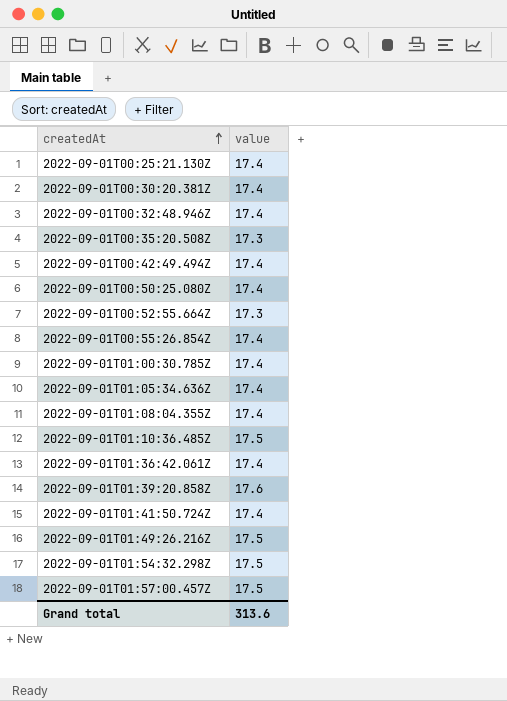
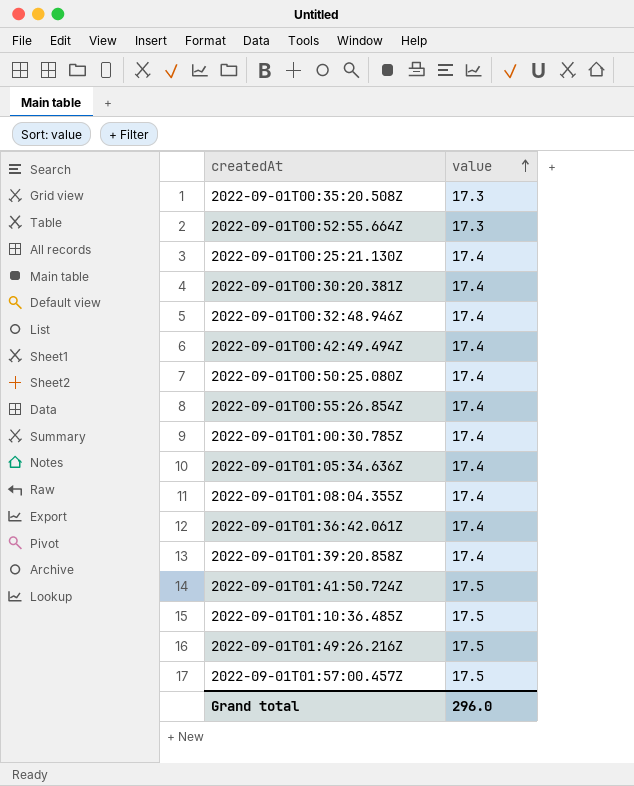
row order: createdAt ascending -> value ascending
row 2022-09-01T01:54:32.298Z: 17.5 -> none
2022-09-01T01:39:20.858Z | value: 17.6 -> 17.4
2022-09-01T01:41:50.724Z | value: 17.4 -> 17.5
Grand total | value: 313.6 -> 296.0

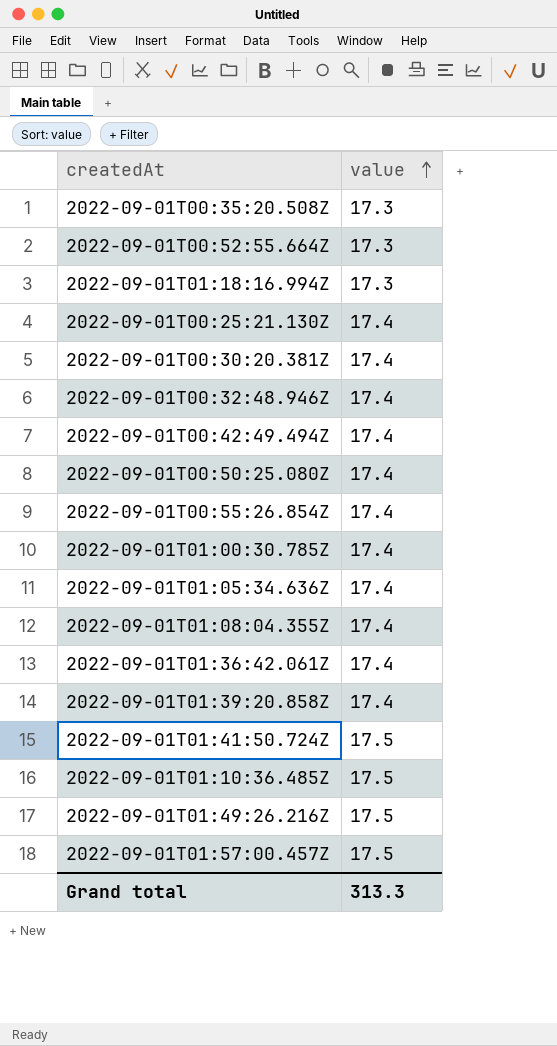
row 2022-09-01T01:18:16.994Z: none -> 17.3
Grand total | value: 296.0 -> 313.3

